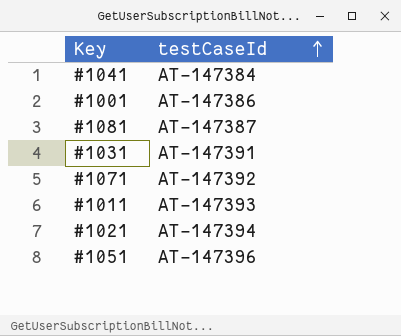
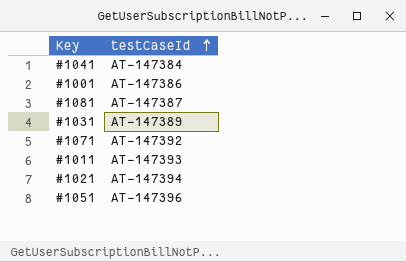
#1031 | testCaseId: AT-147391 -> AT-147389

